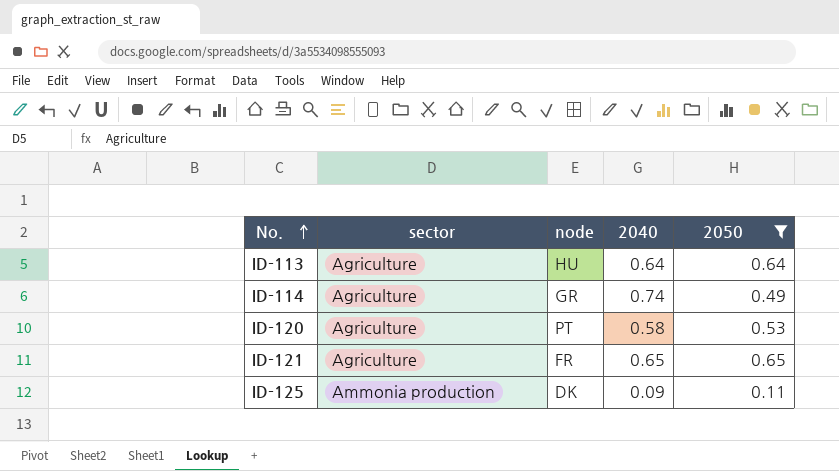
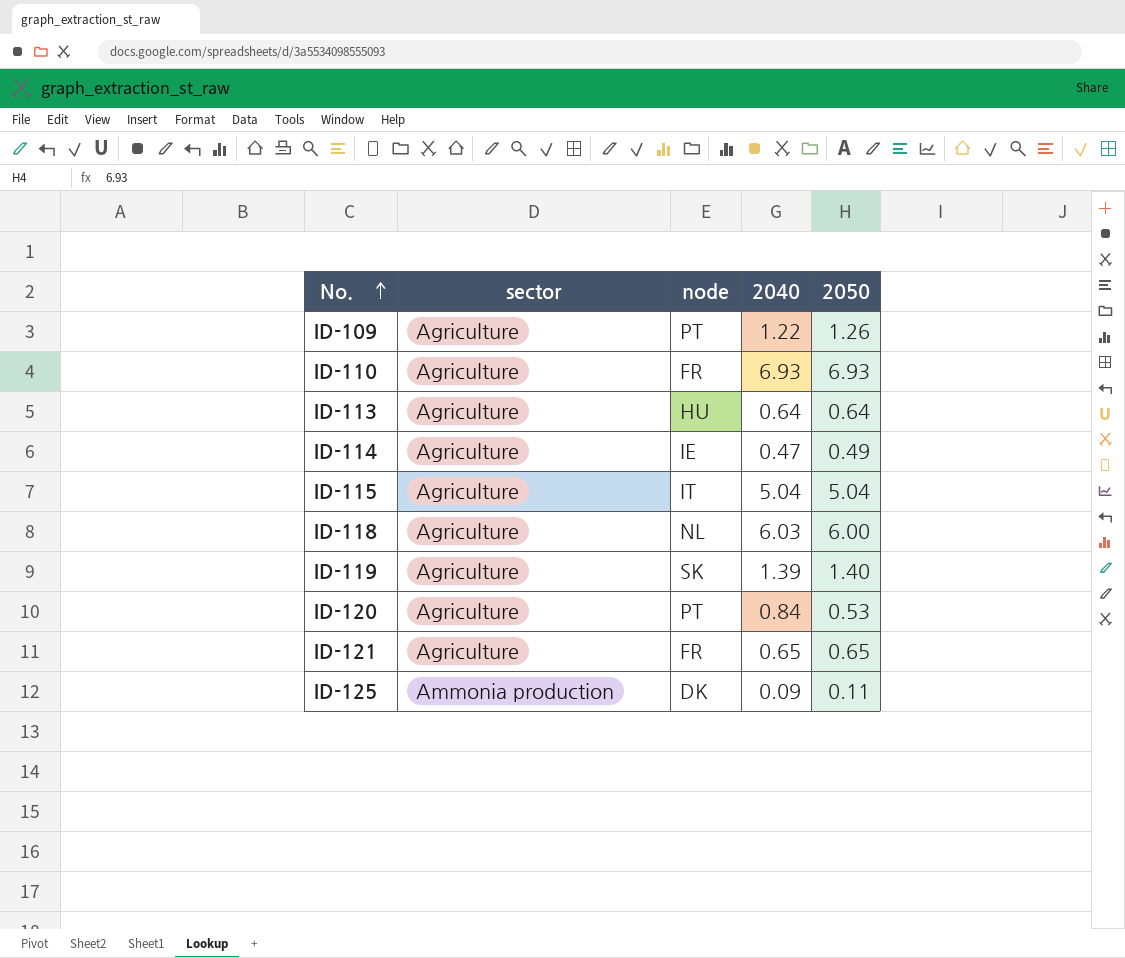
filter: 2050 <= 0.65 -> none
ID-114 | node: GR -> IE
ID-114 | 2040: 0.74 -> 0.47
ID-120 | 2040: 0.58 -> 0.84

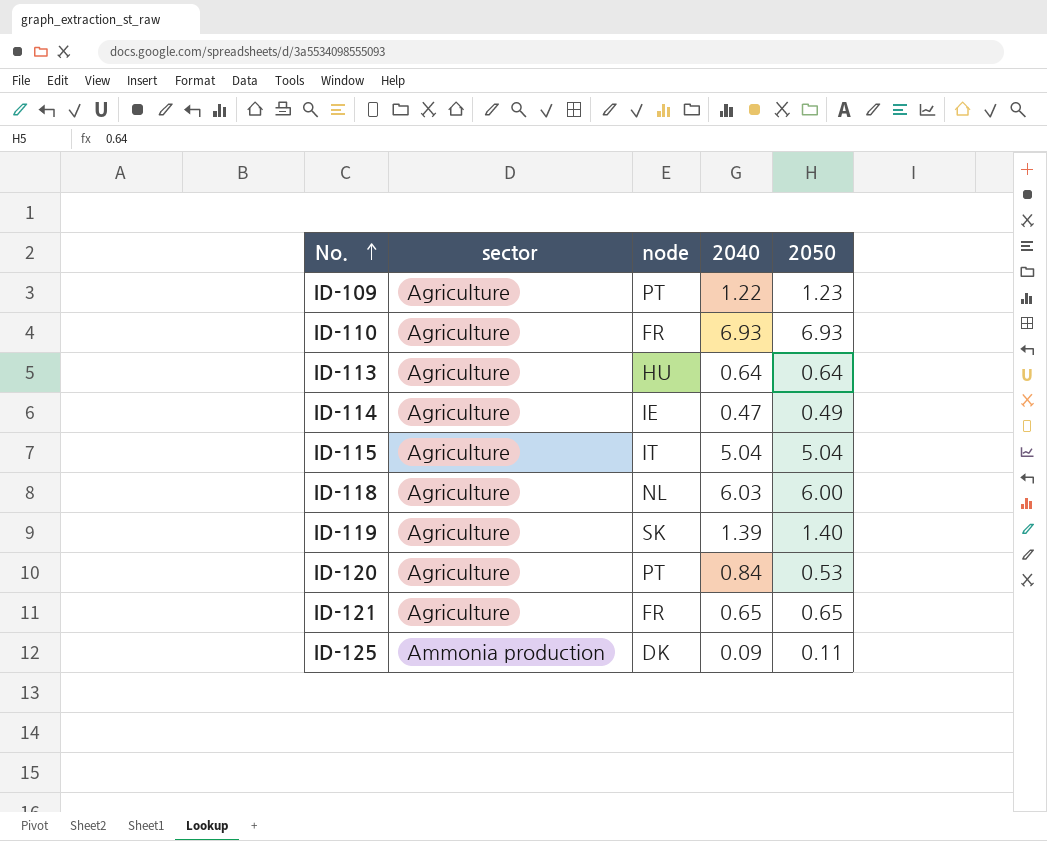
ID-109 | 2050: 1.26 -> 1.23

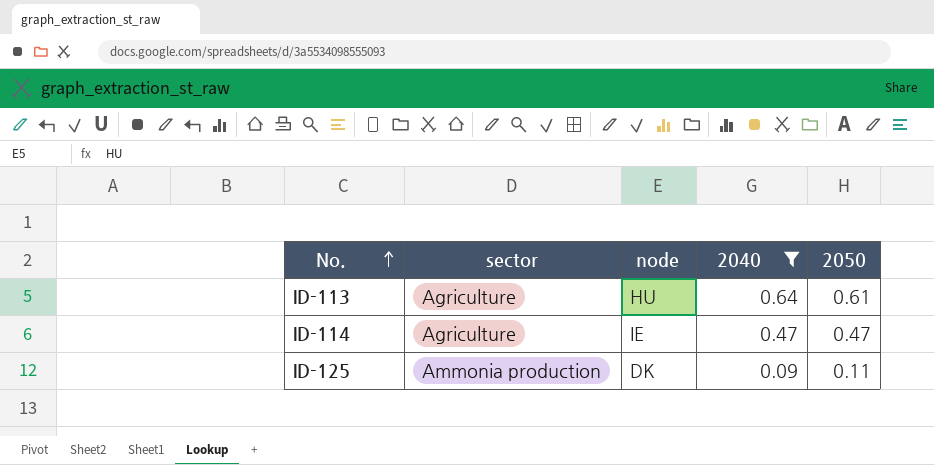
filter: none -> 2040 <= 0.64
ID-113 | 2050: 0.64 -> 0.61
ID-114 | 2050: 0.49 -> 0.47

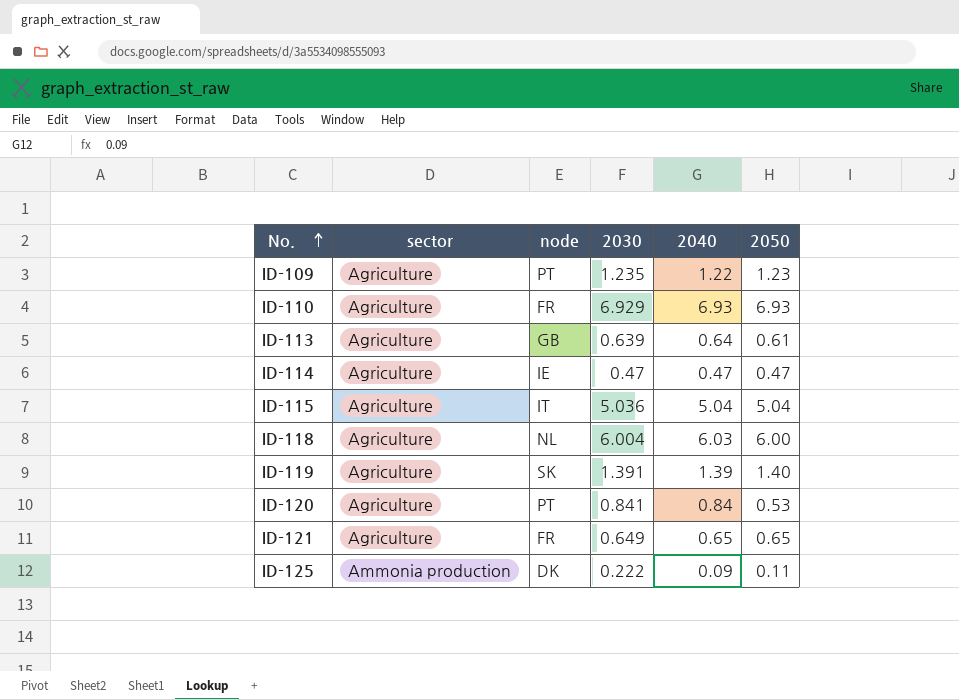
filter: 2040 <= 0.64 -> none
column 2030 | position: none -> 4
ID-113 | node: HU -> GB

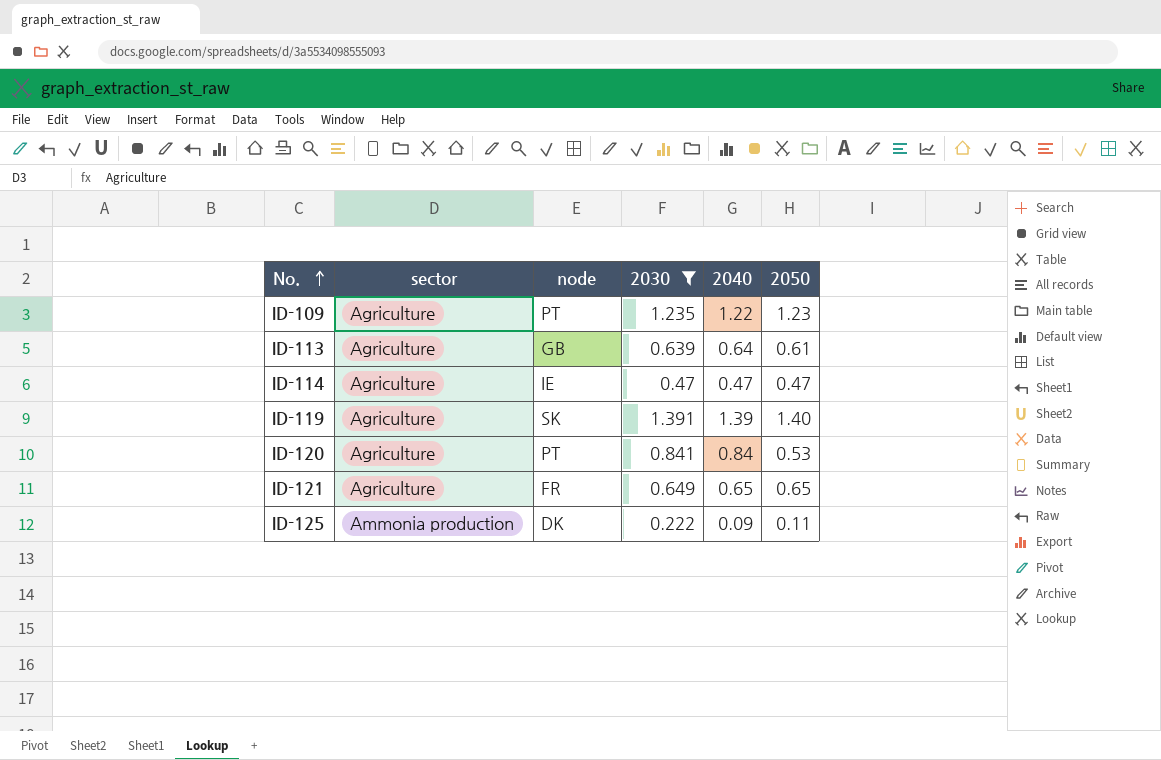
filter: none -> 2030 <= 1.391

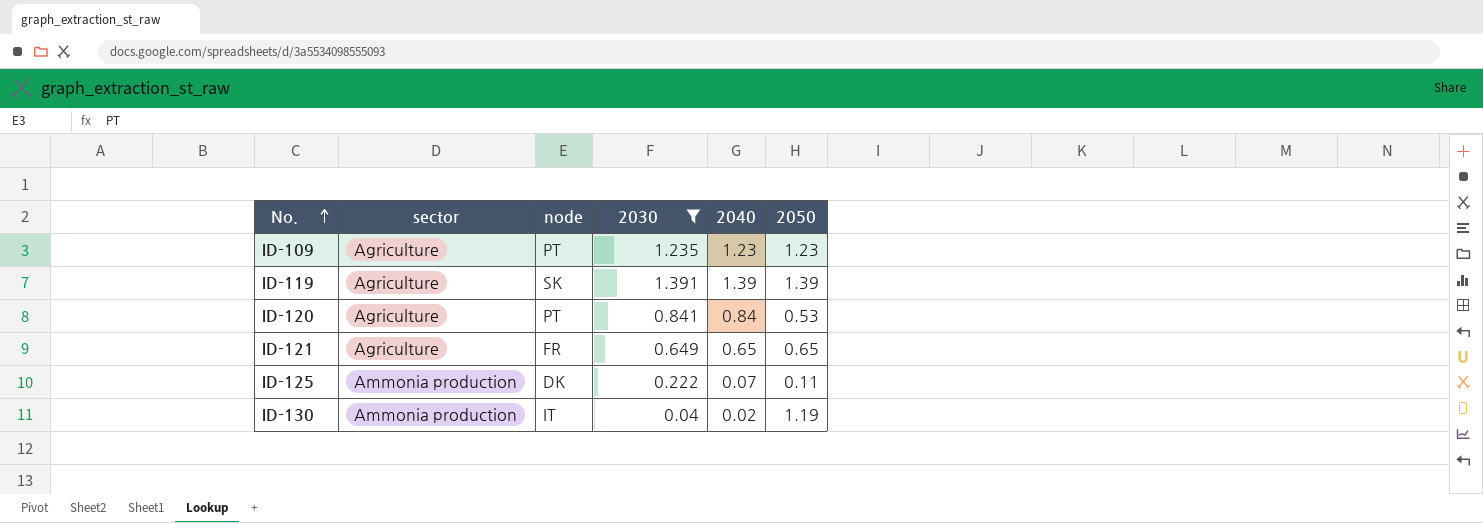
row ID-113: Agriculture | GB | 0.639 | 0.64 | 0.61 -> none
row ID-114: Agriculture | IE | 0.47 | 0.47 | 0.47 -> none
ID-109 | 2040: 1.22 -> 1.23
ID-119 | 2050: 1.40 -> 1.39
ID-125 | 2040: 0.09 -> 0.07
row ID-130: none -> Ammonia production | IT | 0.04 | 0.02 | 1.19

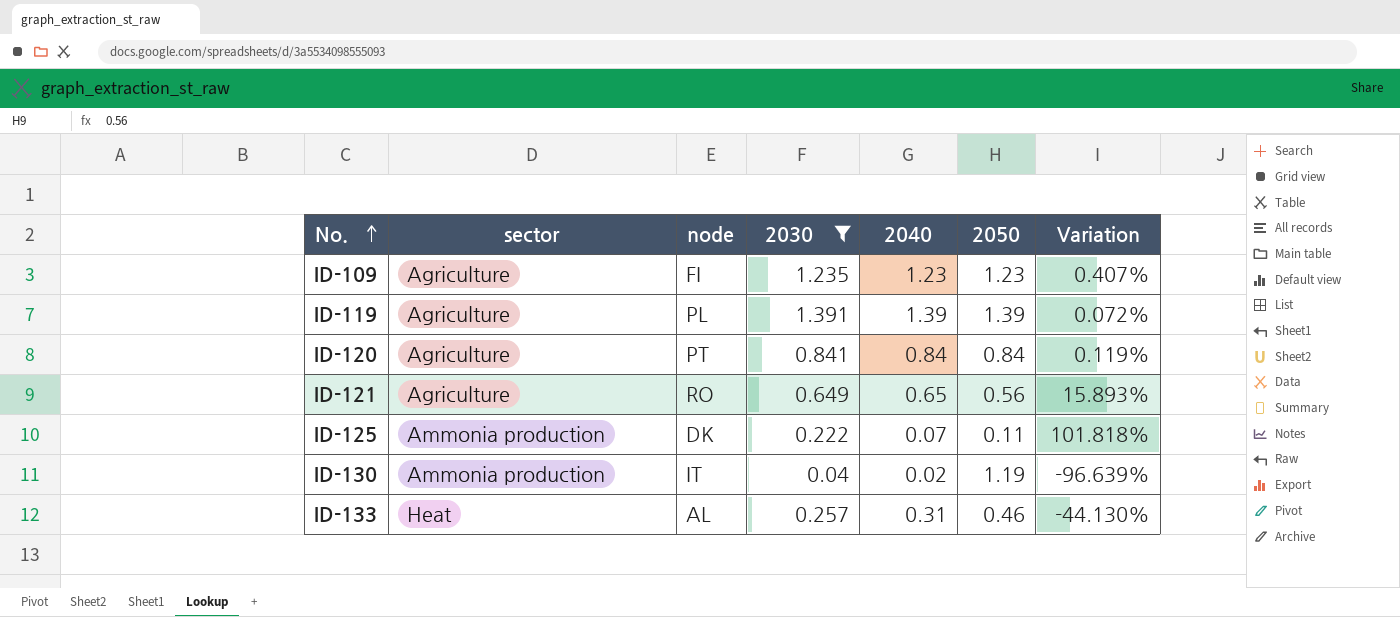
column Variation | formula: none -> ([2030] - [2050]) / [2050]
ID-109 | node: PT -> FI
ID-119 | node: SK -> PL
ID-120 | 2050: 0.53 -> 0.84
ID-121 | node: FR -> RO
ID-121 | 2050: 0.65 -> 0.56
row ID-133: none -> Heat | AL | 0.257 | 0.31 | 0.46 | -44.130%

